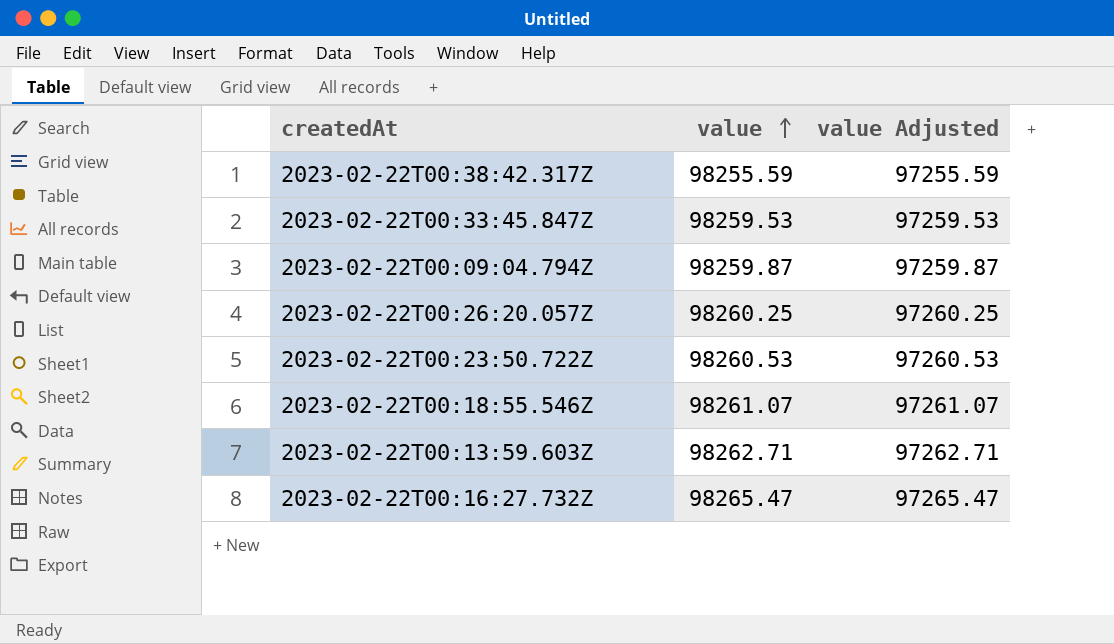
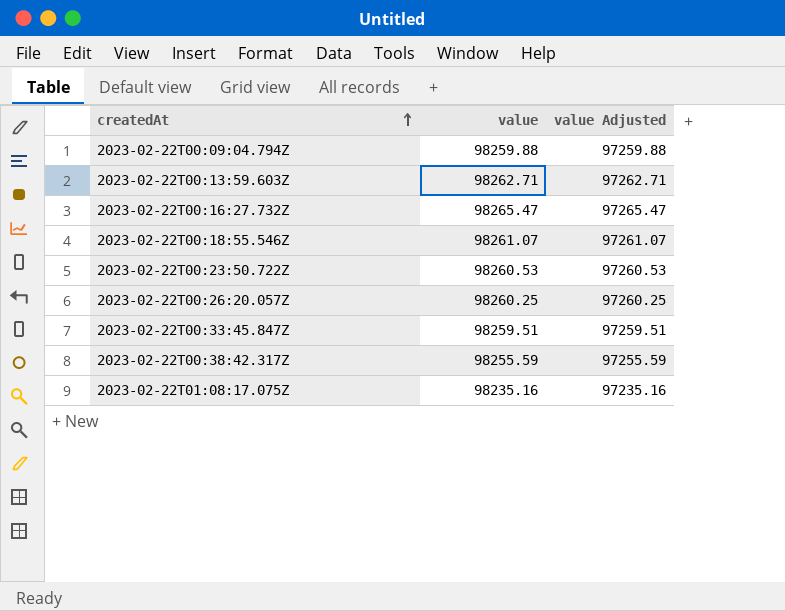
row order: value ascending -> createdAt ascending
2023-02-22T00:09:04.794Z | value: 98259.87 -> 98259.88
2023-02-22T00:09:04.794Z | value Adjusted: 97259.87 -> 97259.88
2023-02-22T00:33:45.847Z | value: 98259.53 -> 98259.51
2023-02-22T00:33:45.847Z | value Adjusted: 97259.53 -> 97259.51
row 2023-02-22T01:08:17.075Z: none -> 98235.16 | 97235.16

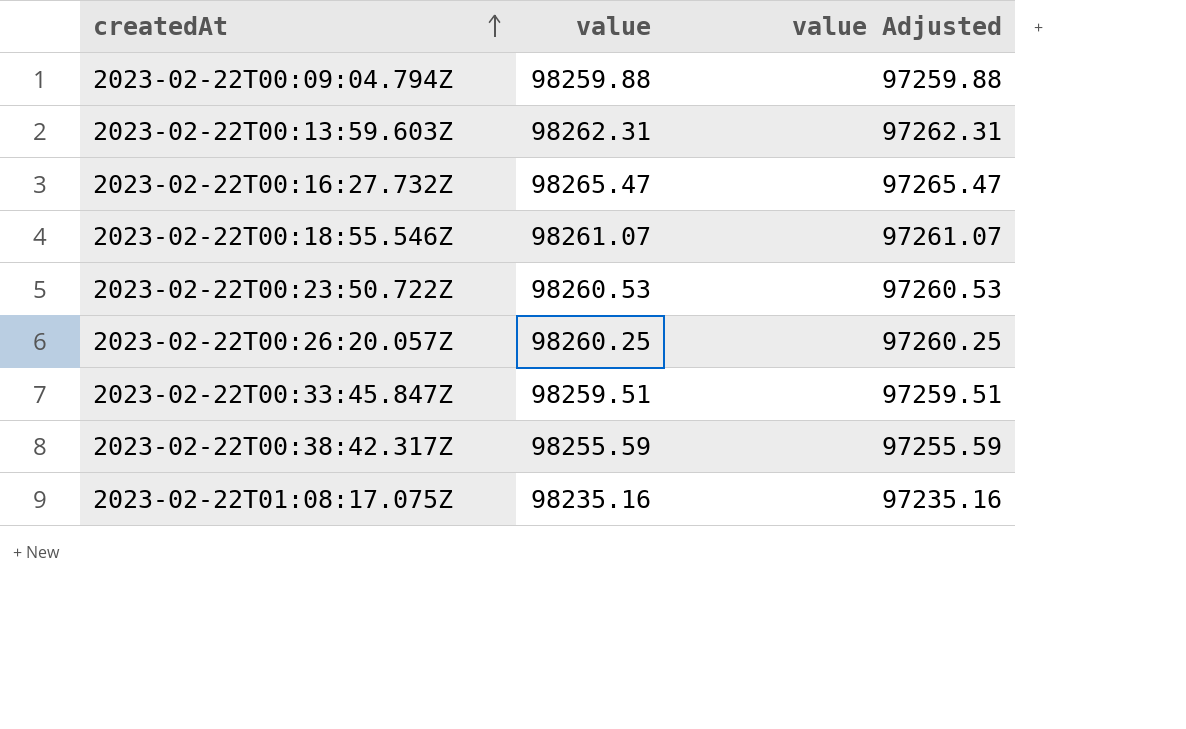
2023-02-22T00:13:59.603Z | value: 98262.71 -> 98262.31
2023-02-22T00:13:59.603Z | value Adjusted: 97262.71 -> 97262.31

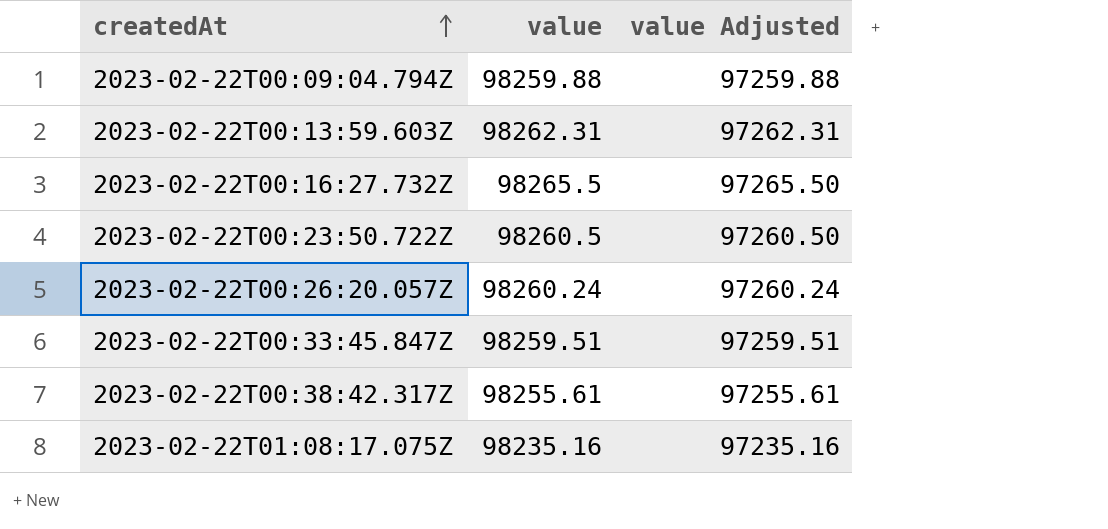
row 2023-02-22T00:18:55.546Z: 98261.07 | 97261.07 -> none
2023-02-22T00:16:27.732Z | value: 98265.47 -> 98265.5
2023-02-22T00:16:27.732Z | value Adjusted: 97265.47 -> 97265.50
2023-02-22T00:23:50.722Z | value: 98260.53 -> 98260.5
2023-02-22T00:23:50.722Z | value Adjusted: 97260.53 -> 97260.50
2023-02-22T00:26:20.057Z | value: 98260.25 -> 98260.24
2023-02-22T00:26:20.057Z | value Adjusted: 97260.25 -> 97260.24
2023-02-22T00:38:42.317Z | value: 98255.59 -> 98255.61
2023-02-22T00:38:42.317Z | value Adjusted: 97255.59 -> 97255.61

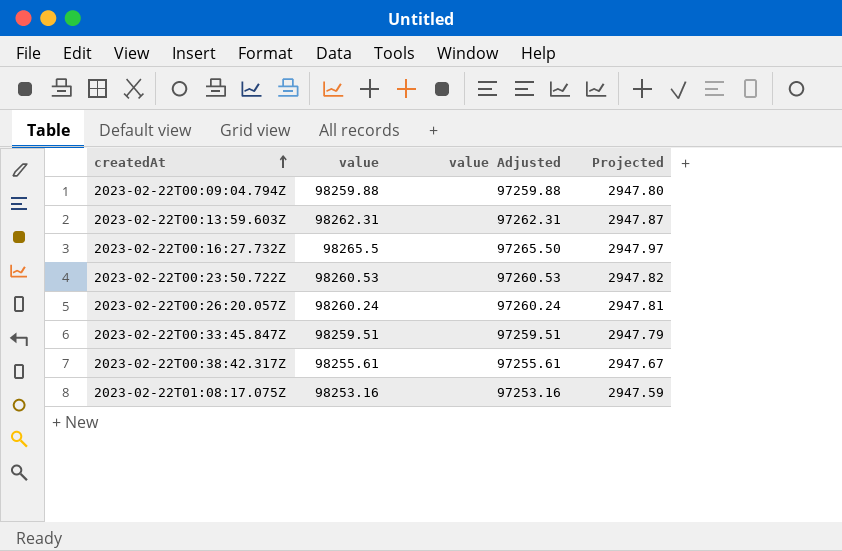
column Projected | formula: none -> [value] * 0.03
2023-02-22T00:23:50.722Z | value: 98260.5 -> 98260.53
2023-02-22T00:23:50.722Z | value Adjusted: 97260.50 -> 97260.53
2023-02-22T01:08:17.075Z | value: 98235.16 -> 98253.16
2023-02-22T01:08:17.075Z | value Adjusted: 97235.16 -> 97253.16

